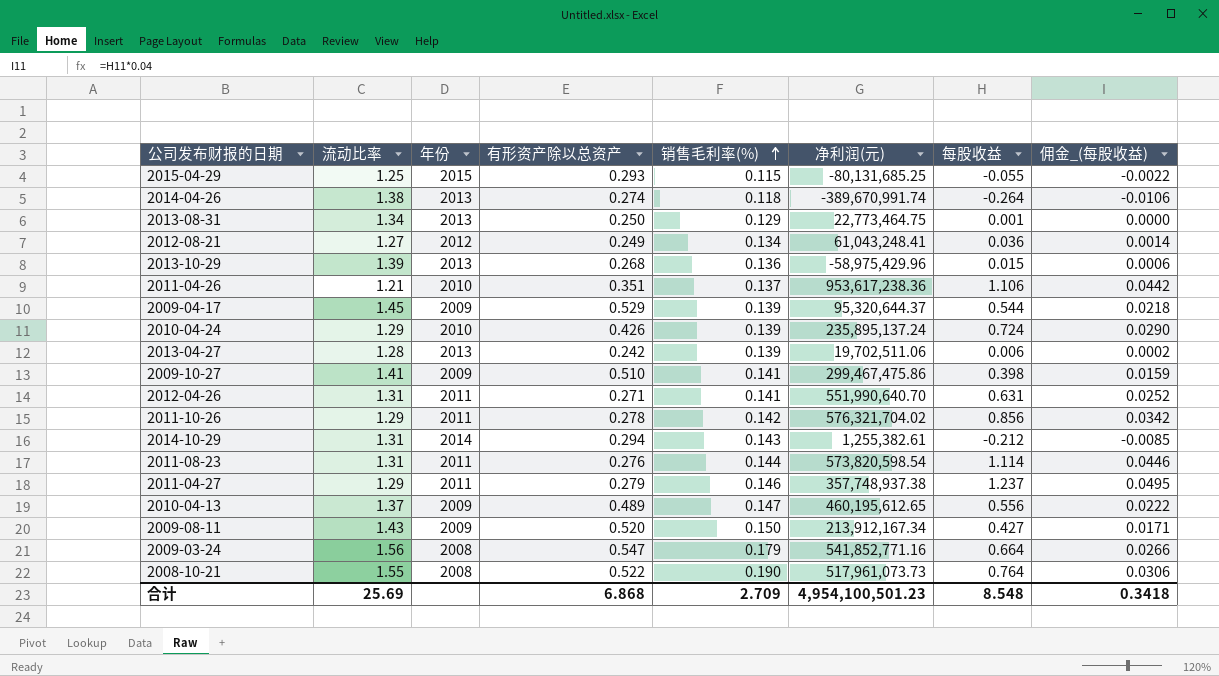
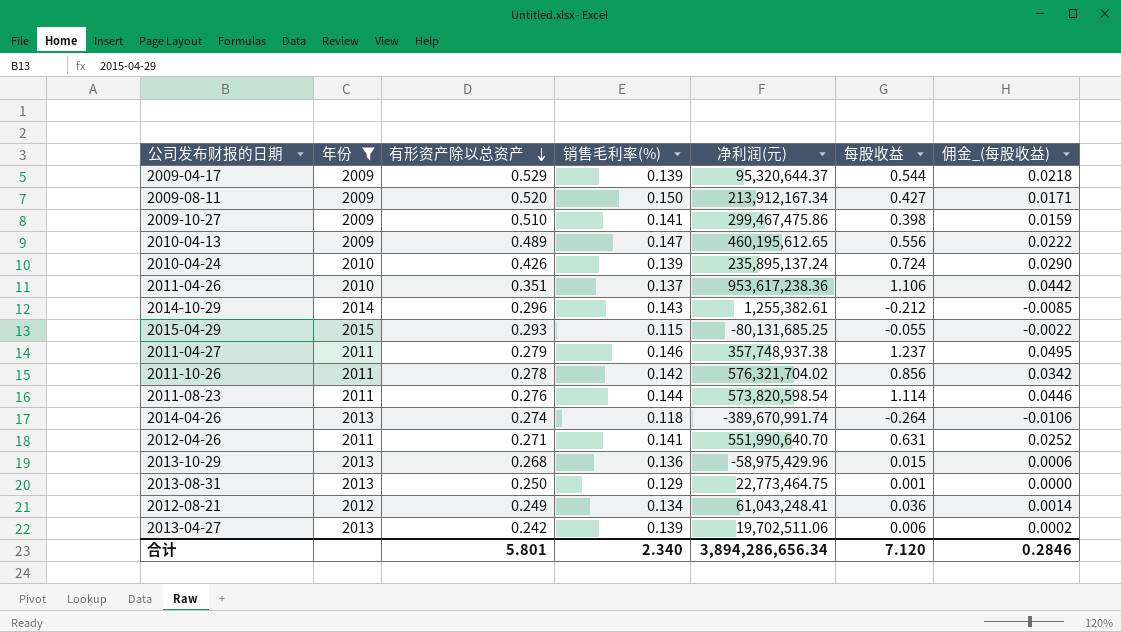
filter: none -> 年份 != 2008
row order: 销售毛利率(%) ascending -> 有形资产除以总资产 descending
column 流动比率 | position: 2 -> none
2014-10-29 | 有形资产除以总资产: 0.294 -> 0.296
合计 | 有形资产除以总资产: 6.868 -> 5.801
合计 | 销售毛利率(%): 2.709 -> 2.340
合计 | 净利润(元): 4,954,100,501.23 -> 3,894,286,656.34
合计 | 每股收益: 8.548 -> 7.120
合计 | 佣金_(每股收益): 0.3418 -> 0.2846

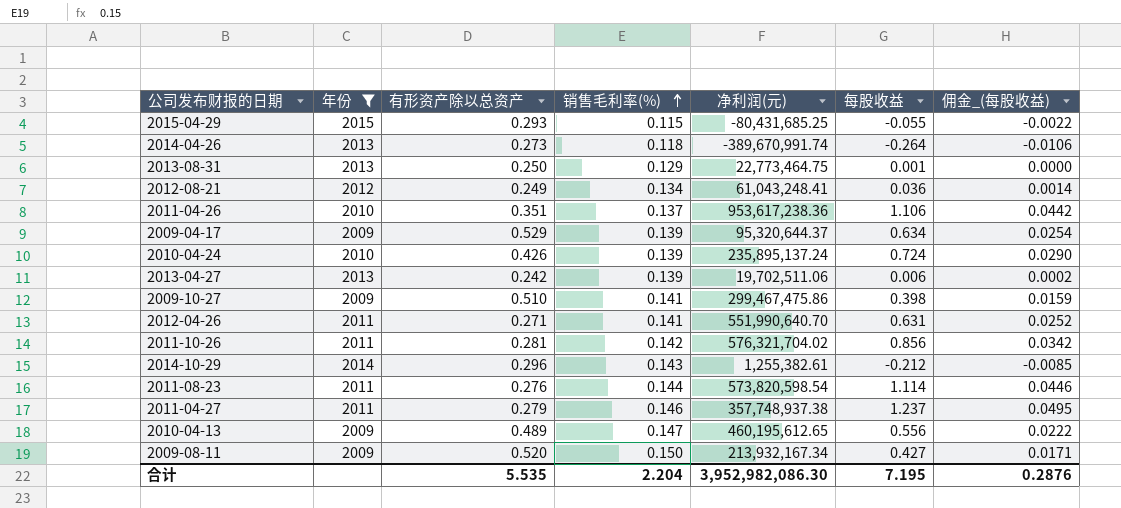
row order: 有形资产除以总资产 descending -> 销售毛利率(%) ascending
row 2013-10-29: 2013 | 0.268 | 0.136 | -58,975,429.96 | 0.015 | 0.0006 -> none
2015-04-29 | 净利润(元): -80,131,685.25 -> -80,431,685.25
2014-04-26 | 有形资产除以总资产: 0.274 -> 0.273
2009-04-17 | 每股收益: 0.544 -> 0.634
2009-04-17 | 佣金_(每股收益): 0.0218 -> 0.0254
2011-10-26 | 有形资产除以总资产: 0.278 -> 0.281
2009-08-11 | 净利润(元): 213,912,167.34 -> 213,932,167.34
合计 | 有形资产除以总资产: 5.801 -> 5.535
合计 | 销售毛利率(%): 2.340 -> 2.204
合计 | 净利润(元): 3,894,286,656.34 -> 3,952,982,086.30
合计 | 每股收益: 7.120 -> 7.195
合计 | 佣金_(每股收益): 0.2846 -> 0.2876

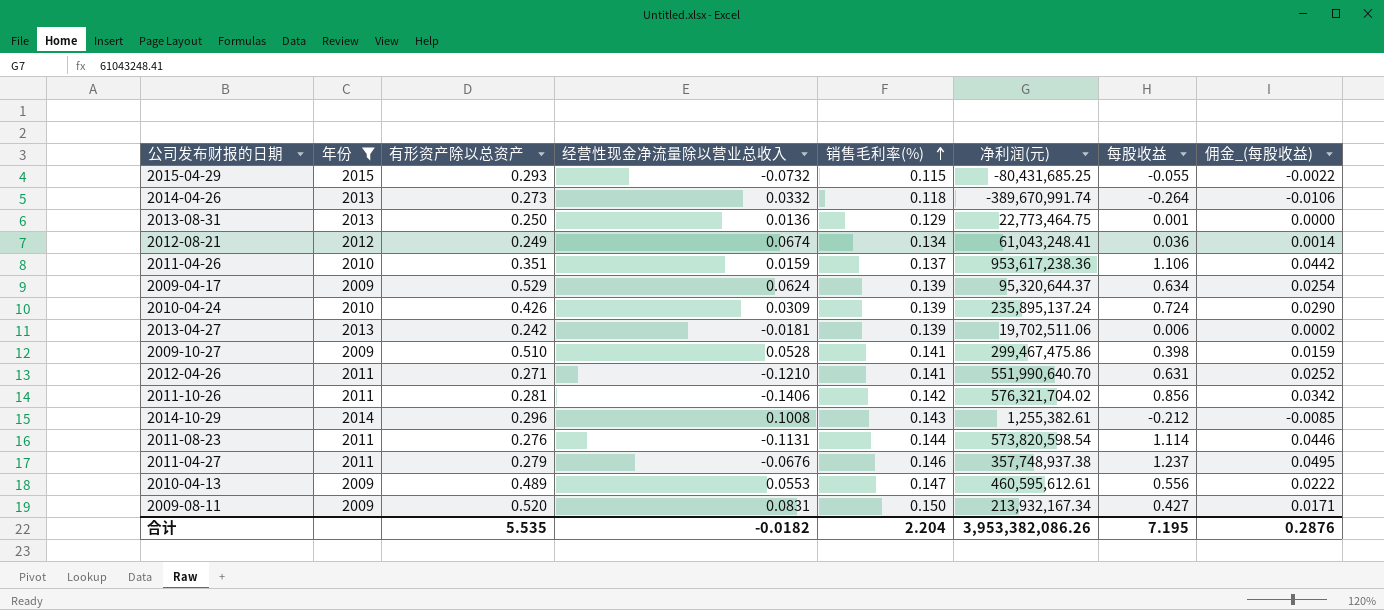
column 经营性现金净流量除以营业总收入 | position: none -> 4
2010-04-13 | 净利润(元): 460,195,612.65 -> 460,595,612.61
合计 | 净利润(元): 3,952,982,086.30 -> 3,953,382,086.26

